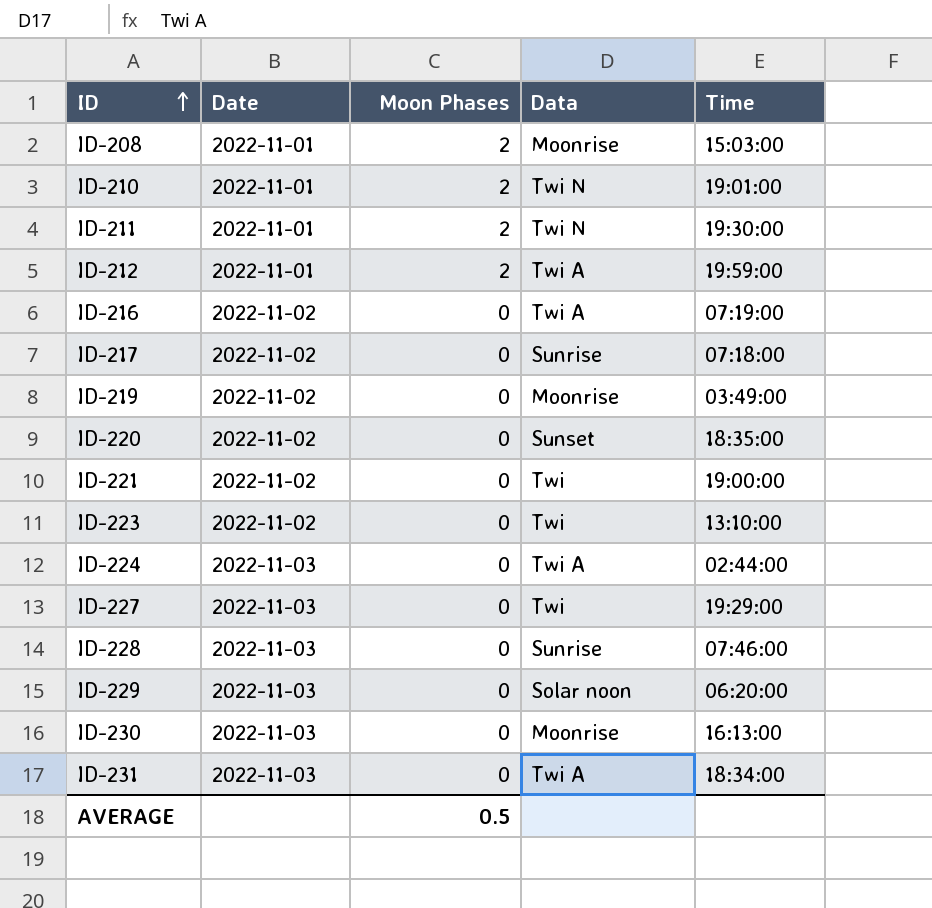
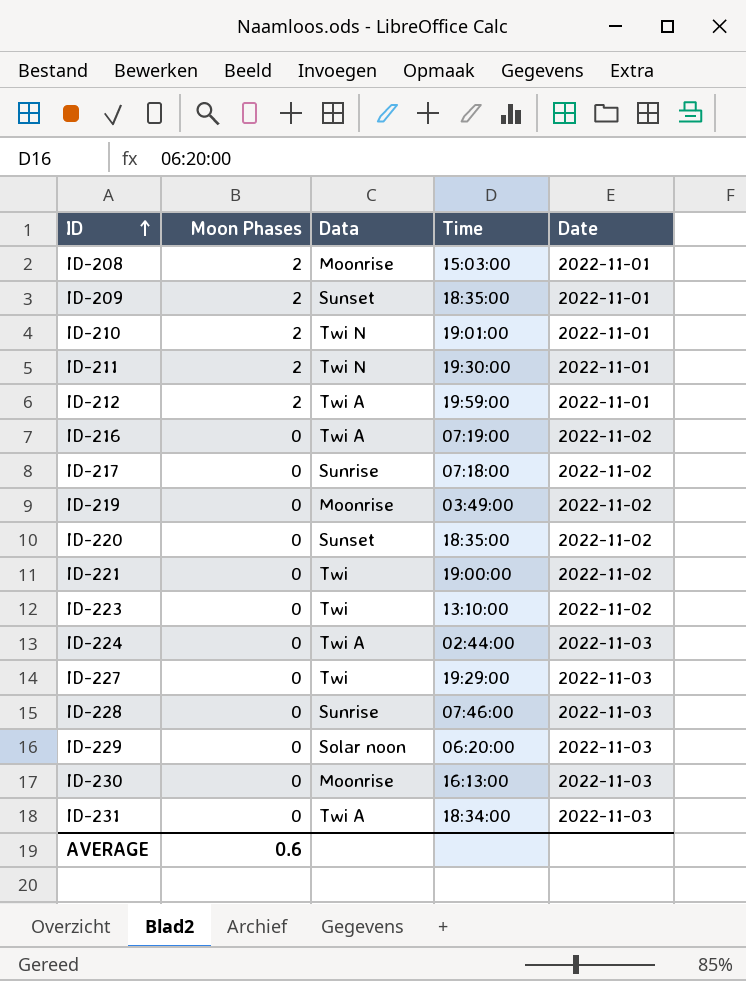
column Date | position: 2 -> 5
row ID-209: none -> 2 | Sunset | 18:35:00 | 2022-11-01
AVERAGE | Moon Phases: 0.5 -> 0.6

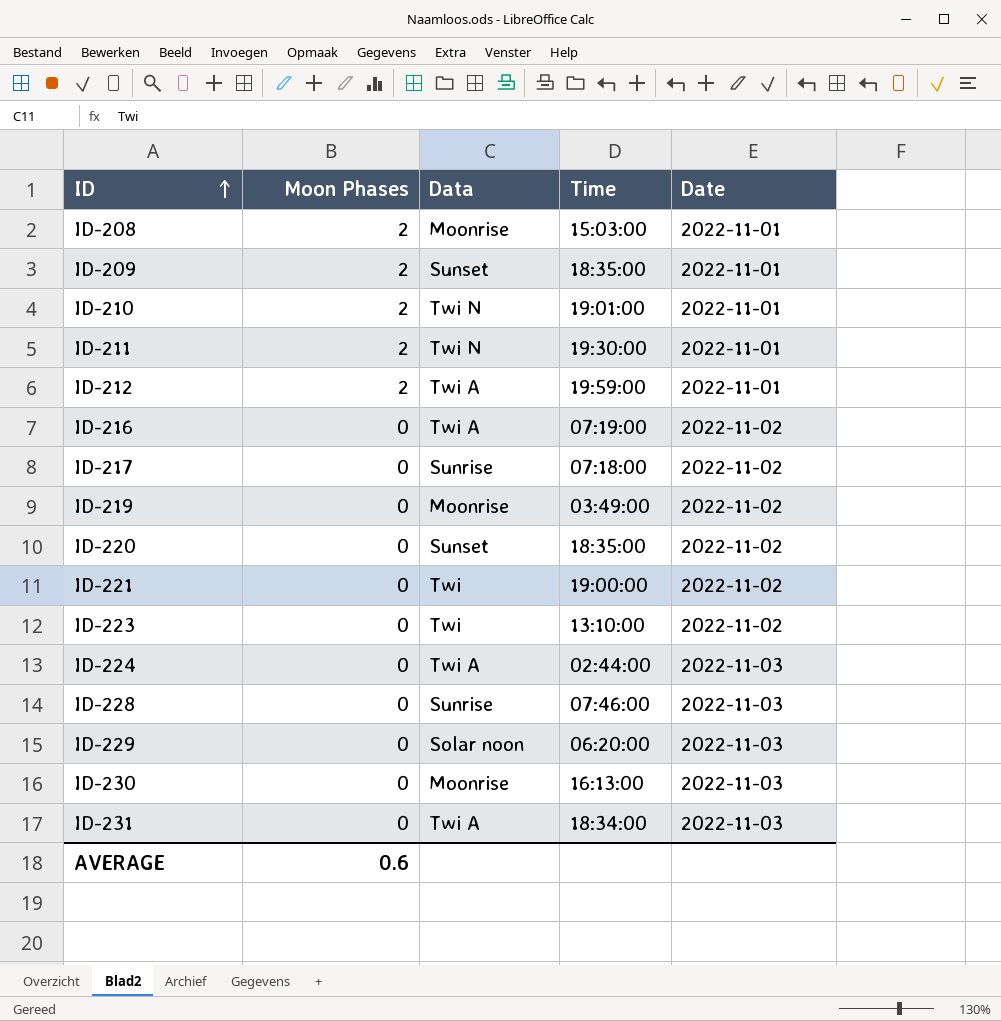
row ID-227: 0 | Twi | 19:29:00 | 2022-11-03 -> none

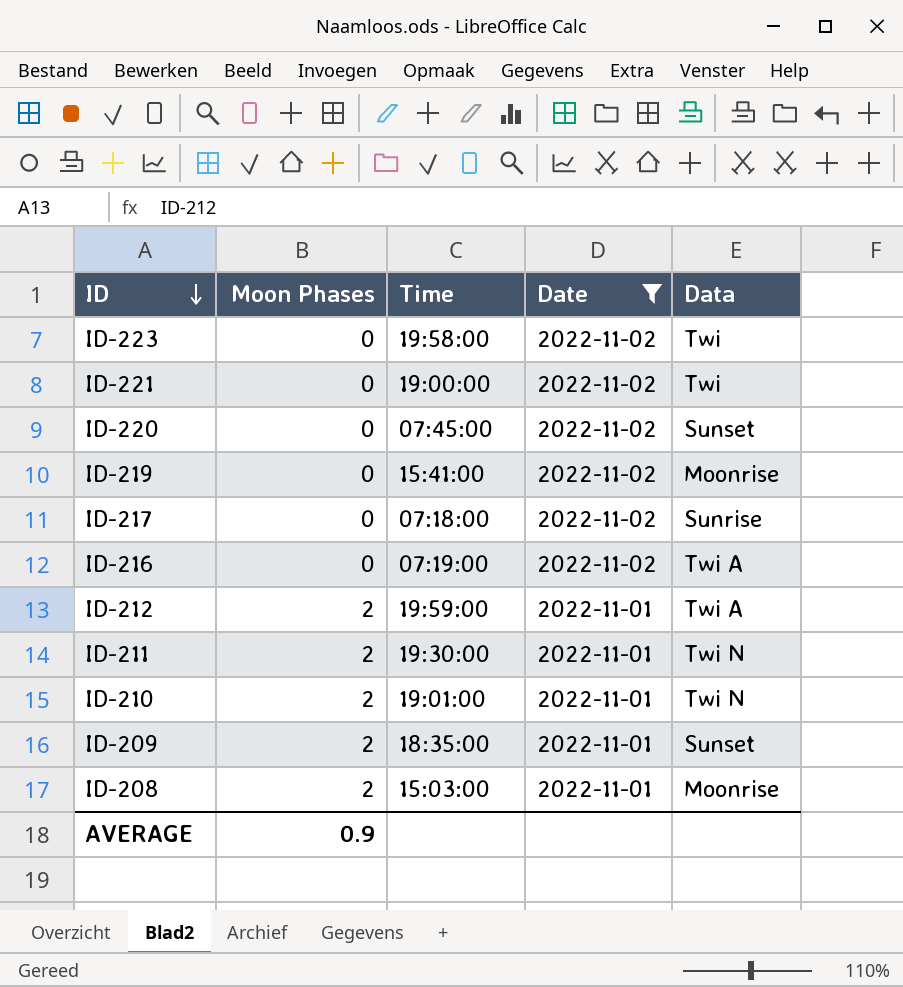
filter: none -> Date != 2022-11-03
row order: ID ascending -> ID descending
column Data | position: 3 -> 5
ID-223 | Time: 13:10:00 -> 19:58:00
ID-220 | Time: 18:35:00 -> 07:45:00
ID-219 | Time: 03:49:00 -> 15:41:00
AVERAGE | Moon Phases: 0.6 -> 0.9

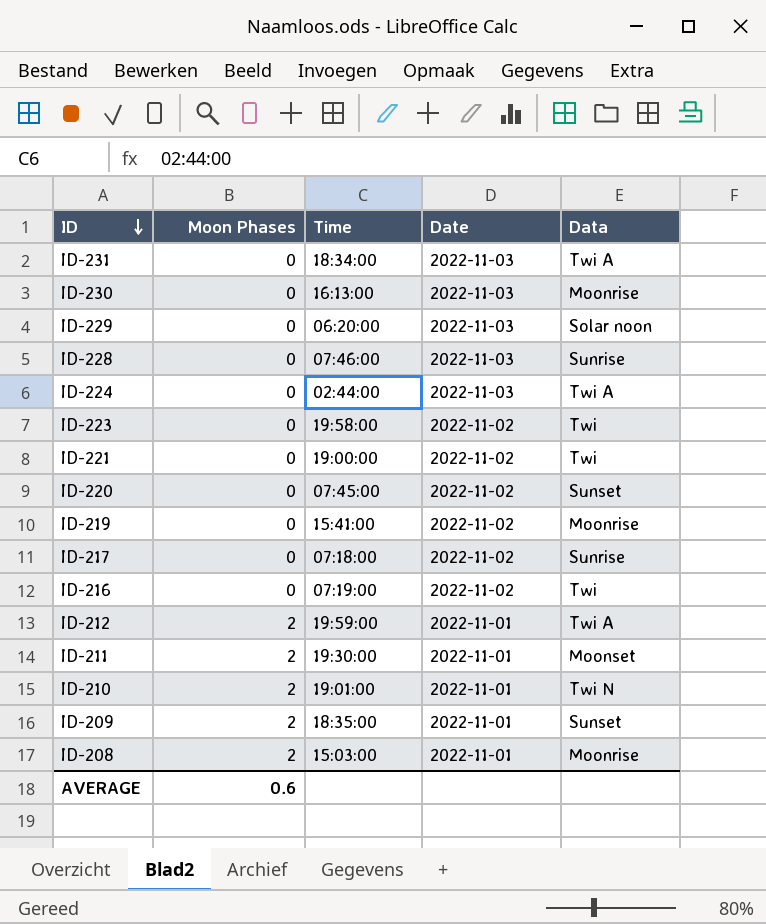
filter: Date != 2022-11-03 -> none
ID-216 | Data: Twi A -> Twi
ID-211 | Data: Twi N -> Moonset
AVERAGE | Moon Phases: 0.9 -> 0.6

